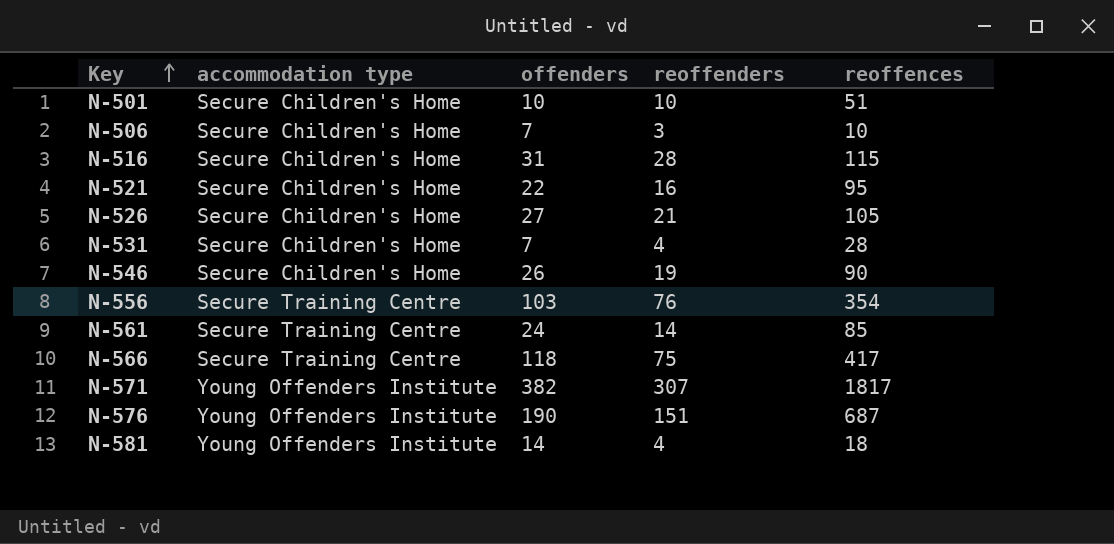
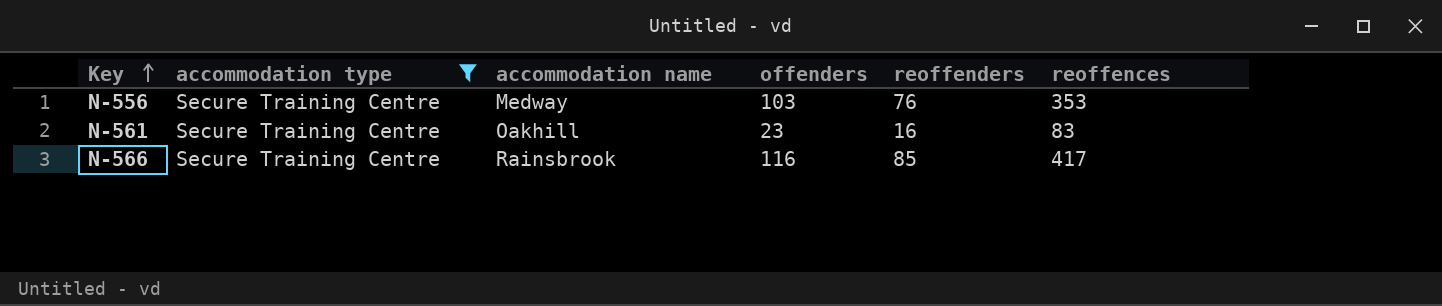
filter: none -> accommodation type = Secure Training Centre
column accommodation name | position: none -> 3
N-556 | reoffences: 354 -> 353
N-561 | offenders: 24 -> 23
N-561 | reoffenders: 14 -> 16
N-561 | reoffences: 85 -> 83
N-566 | offenders: 118 -> 116
N-566 | reoffenders: 75 -> 85

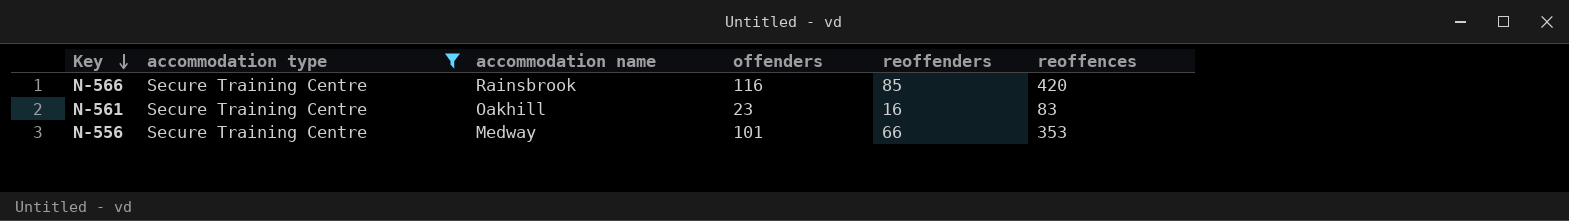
row order: Key ascending -> Key descending
N-566 | reoffences: 417 -> 420
N-556 | offenders: 103 -> 101
N-556 | reoffenders: 76 -> 66

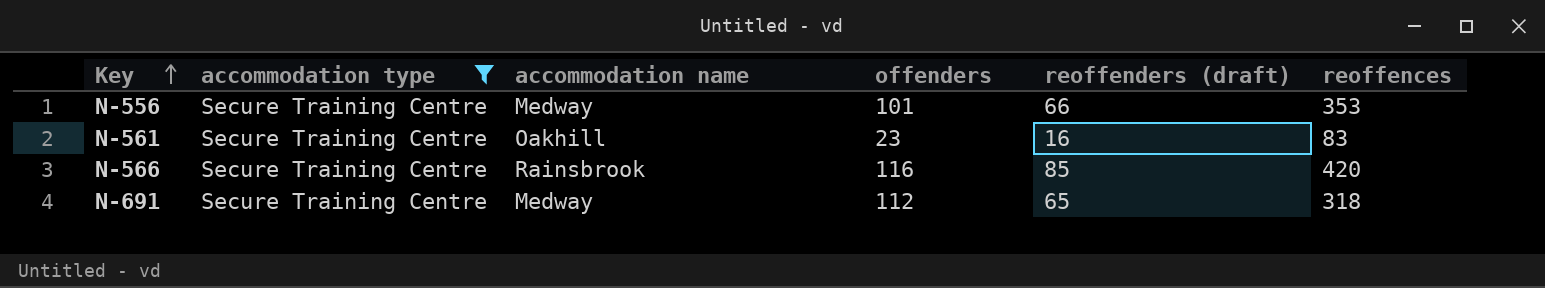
row order: Key descending -> Key ascending
column name: reoffenders -> reoffenders (draft)
row N-691: none -> Secure Training Centre | Medway | 112 | 65 | 318

